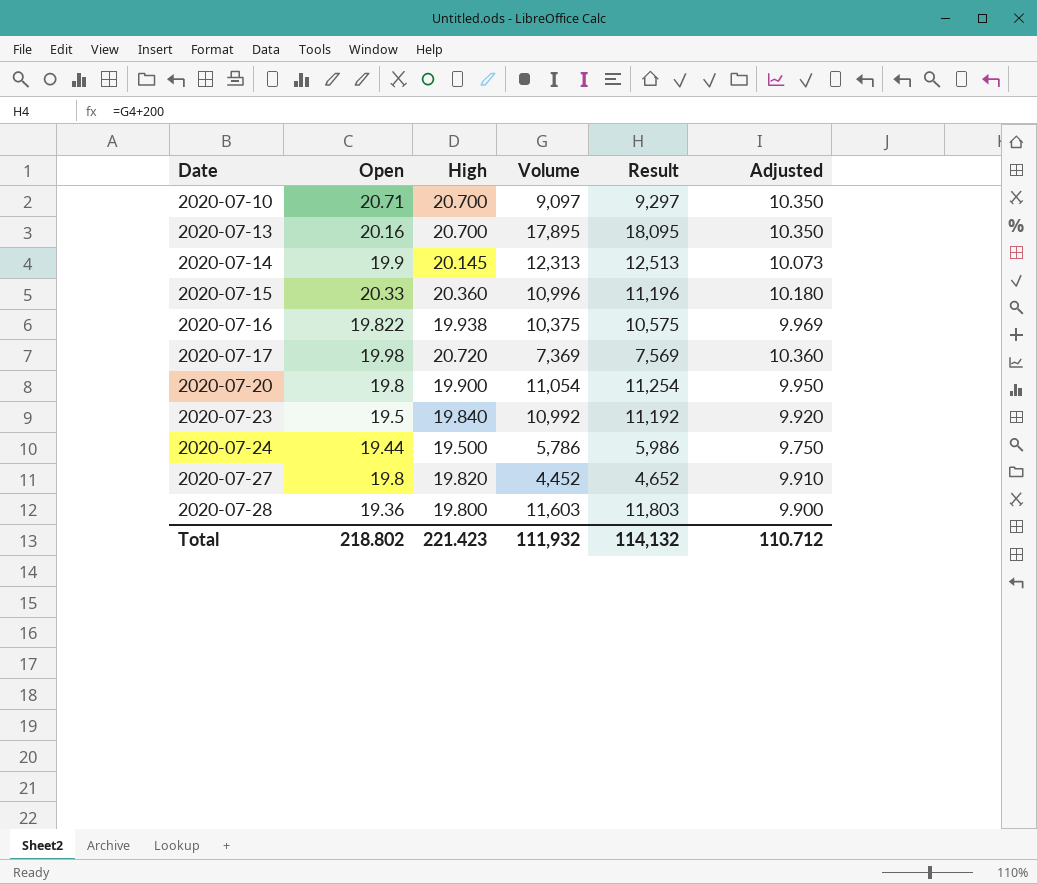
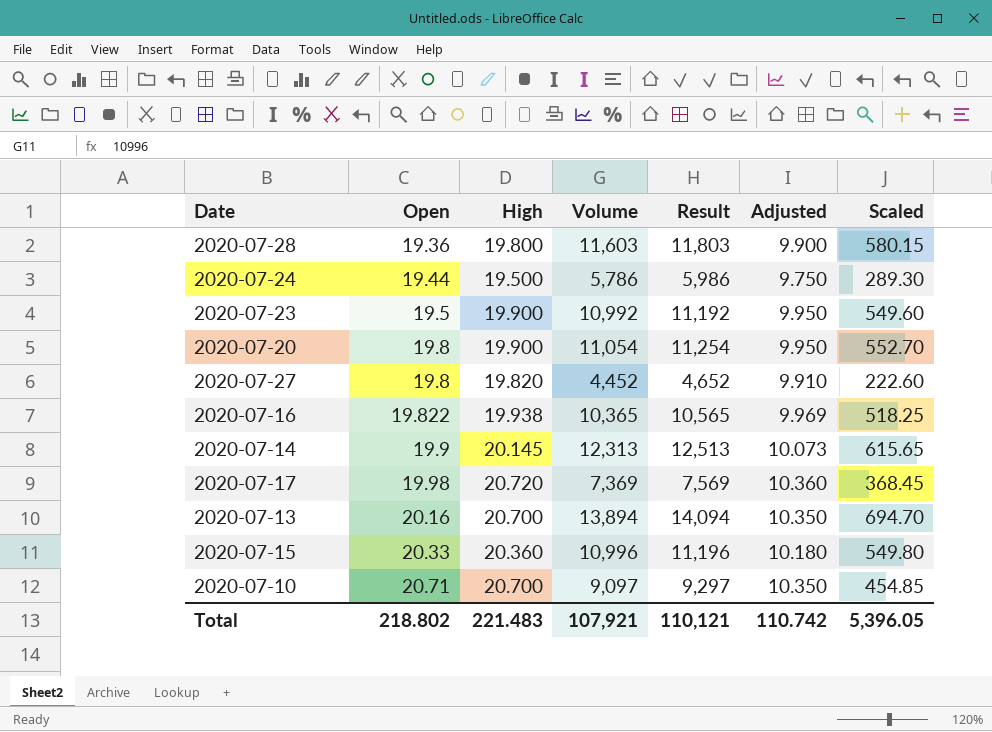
row order: Date ascending -> Open ascending
column Scaled | formula: none -> [Volume] * 0.05
2020-07-23 | High: 19.840 -> 19.900
2020-07-23 | Adjusted: 9.920 -> 9.950
2020-07-16 | Volume: 10,375 -> 10,365
2020-07-16 | Result: 10,575 -> 10,565
2020-07-13 | Volume: 17,895 -> 13,894
2020-07-13 | Result: 18,095 -> 14,094
Total | High: 221.423 -> 221.483
Total | Volume: 111,932 -> 107,921
Total | Result: 114,132 -> 110,121
Total | Adjusted: 110.712 -> 110.742

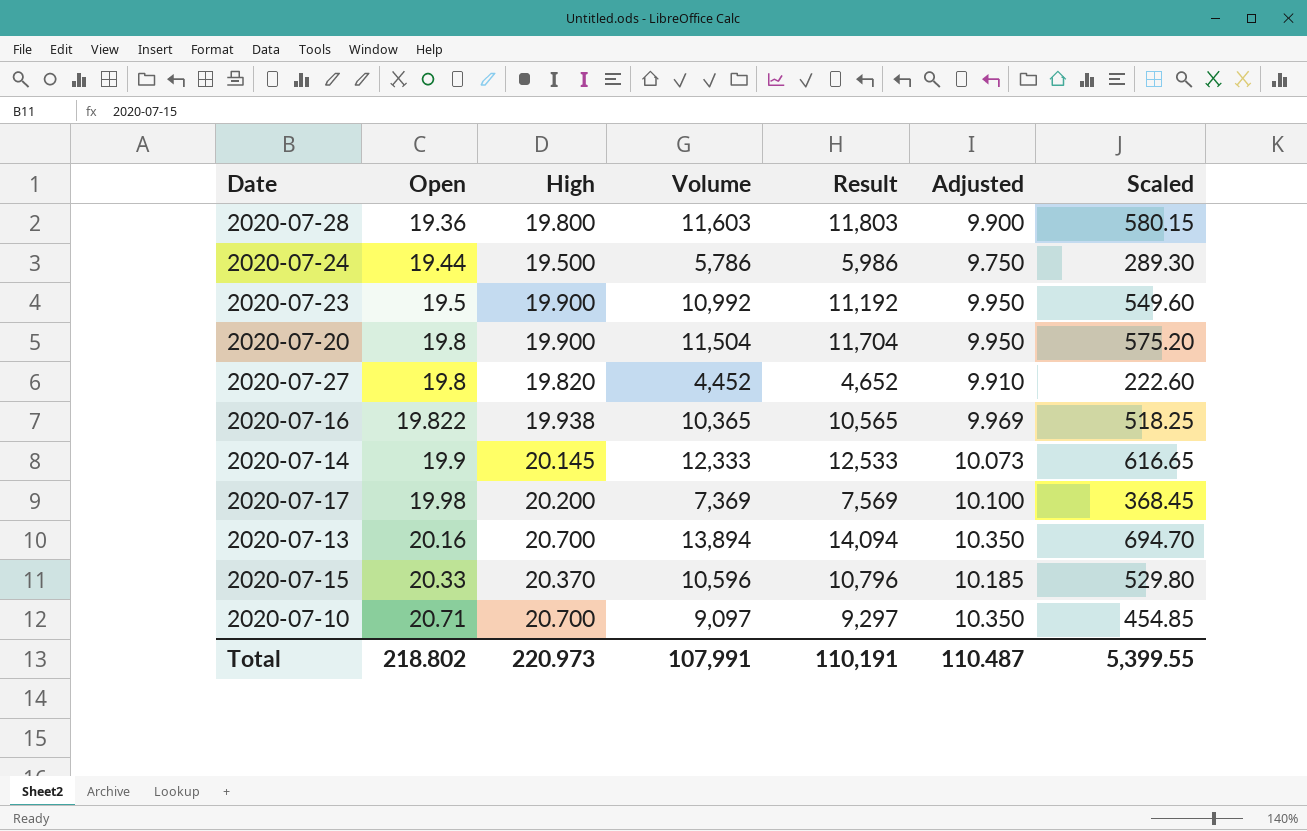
2020-07-20 | Volume: 11,054 -> 11,504
2020-07-20 | Result: 11,254 -> 11,704
2020-07-20 | Scaled: 552.70 -> 575.20
2020-07-14 | Volume: 12,313 -> 12,333
2020-07-14 | Result: 12,513 -> 12,533
2020-07-14 | Scaled: 615.65 -> 616.65
2020-07-17 | High: 20.720 -> 20.200
2020-07-17 | Adjusted: 10.360 -> 10.100
2020-07-15 | High: 20.360 -> 20.370
2020-07-15 | Volume: 10,996 -> 10,596
2020-07-15 | Result: 11,196 -> 10,796
2020-07-15 | Adjusted: 10.180 -> 10.185
2020-07-15 | Scaled: 549.80 -> 529.80
Total | High: 221.483 -> 220.973
Total | Volume: 107,921 -> 107,991
Total | Result: 110,121 -> 110,191
Total | Adjusted: 110.742 -> 110.487
Total | Scaled: 5,396.05 -> 5,399.55

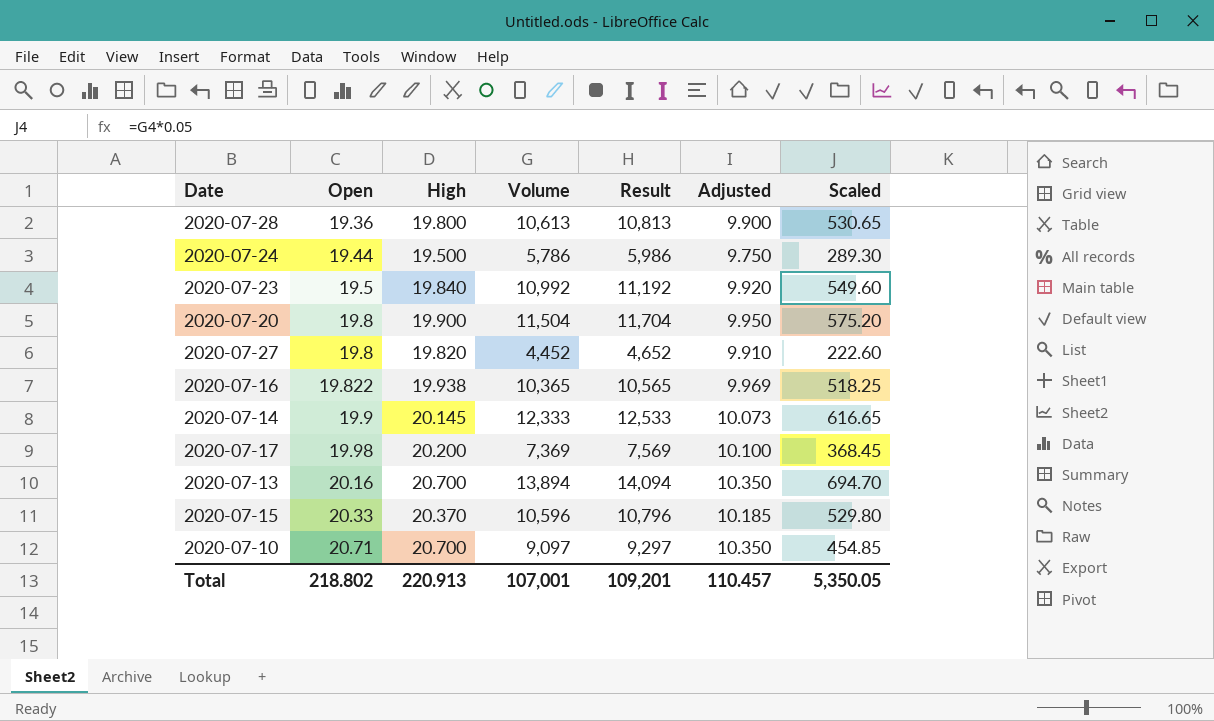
2020-07-28 | Volume: 11,603 -> 10,613
2020-07-28 | Result: 11,803 -> 10,813
2020-07-28 | Scaled: 580.15 -> 530.65
2020-07-23 | High: 19.900 -> 19.840
2020-07-23 | Adjusted: 9.950 -> 9.920
Total | High: 220.973 -> 220.913
Total | Volume: 107,991 -> 107,001
Total | Result: 110,191 -> 109,201
Total | Adjusted: 110.487 -> 110.457
Total | Scaled: 5,399.55 -> 5,350.05

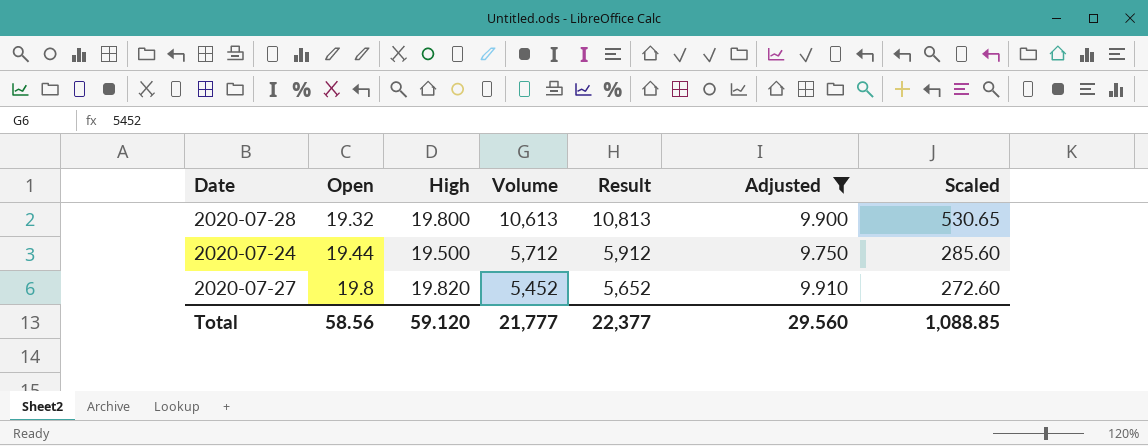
filter: none -> Adjusted <= 9.910
2020-07-28 | Open: 19.36 -> 19.32
2020-07-24 | Volume: 5,786 -> 5,712
2020-07-24 | Result: 5,986 -> 5,912
2020-07-24 | Scaled: 289.30 -> 285.60
2020-07-27 | Volume: 4,452 -> 5,452
2020-07-27 | Result: 4,652 -> 5,652
2020-07-27 | Scaled: 222.60 -> 272.60
Total | Open: 218.802 -> 58.56
Total | High: 220.913 -> 59.120
Total | Volume: 107,001 -> 21,777
Total | Result: 109,201 -> 22,377
Total | Adjusted: 110.457 -> 29.560
Total | Scaled: 5,350.05 -> 1,088.85

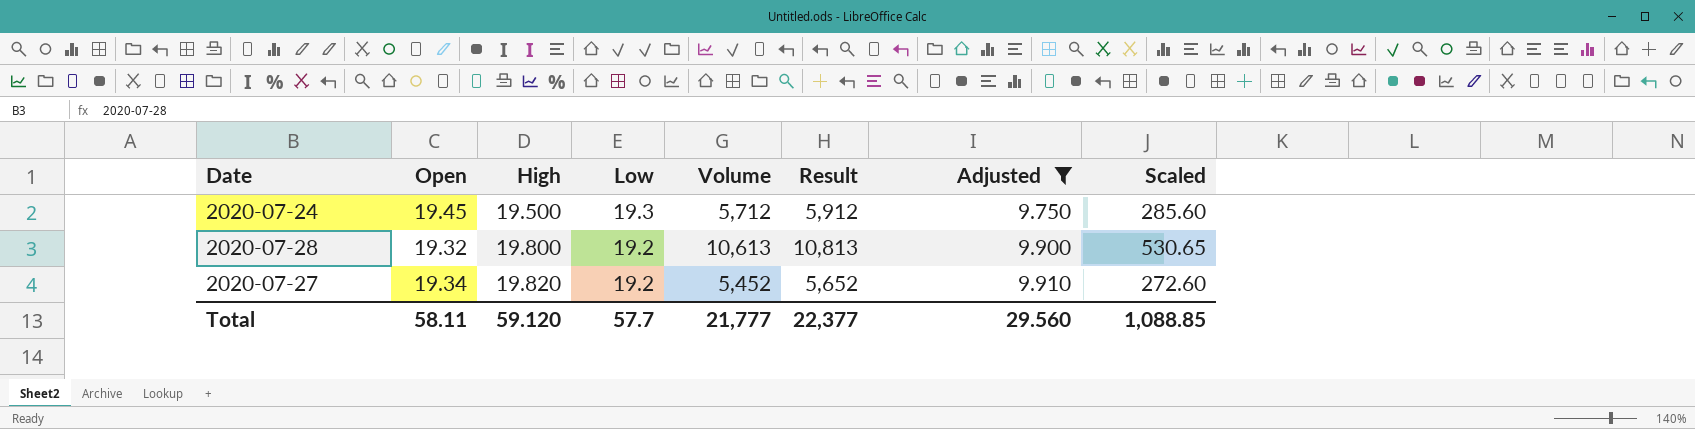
row order: Open ascending -> High ascending
column Low | position: none -> 4
2020-07-24 | Open: 19.44 -> 19.45
2020-07-27 | Open: 19.8 -> 19.34
Total | Open: 58.56 -> 58.11

